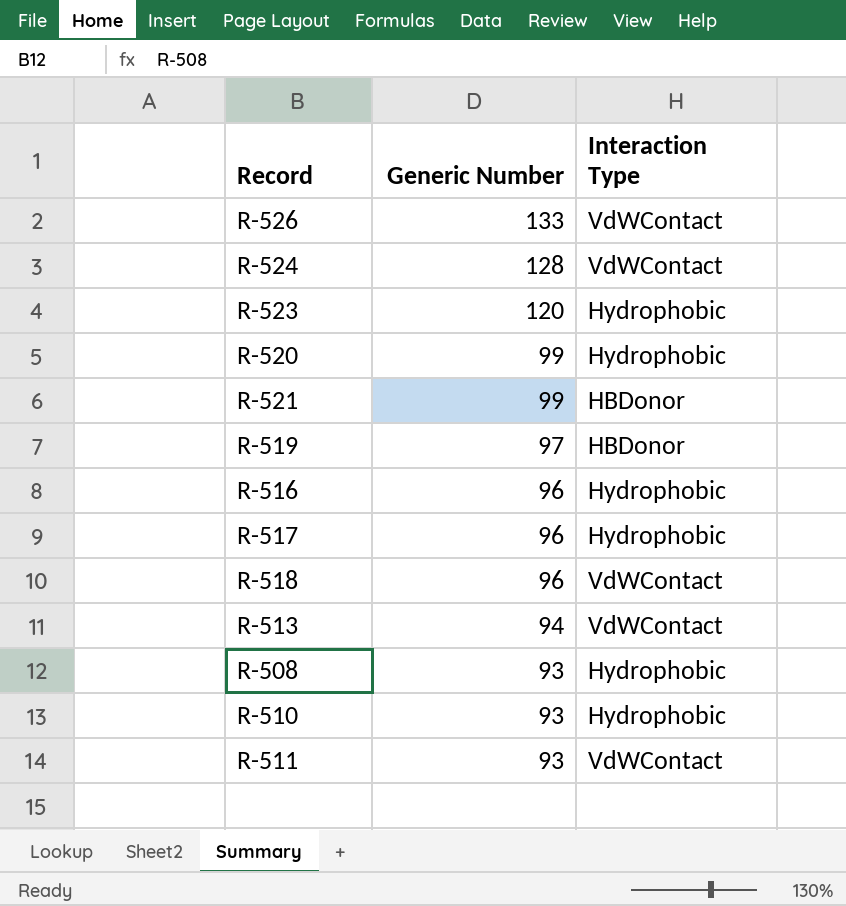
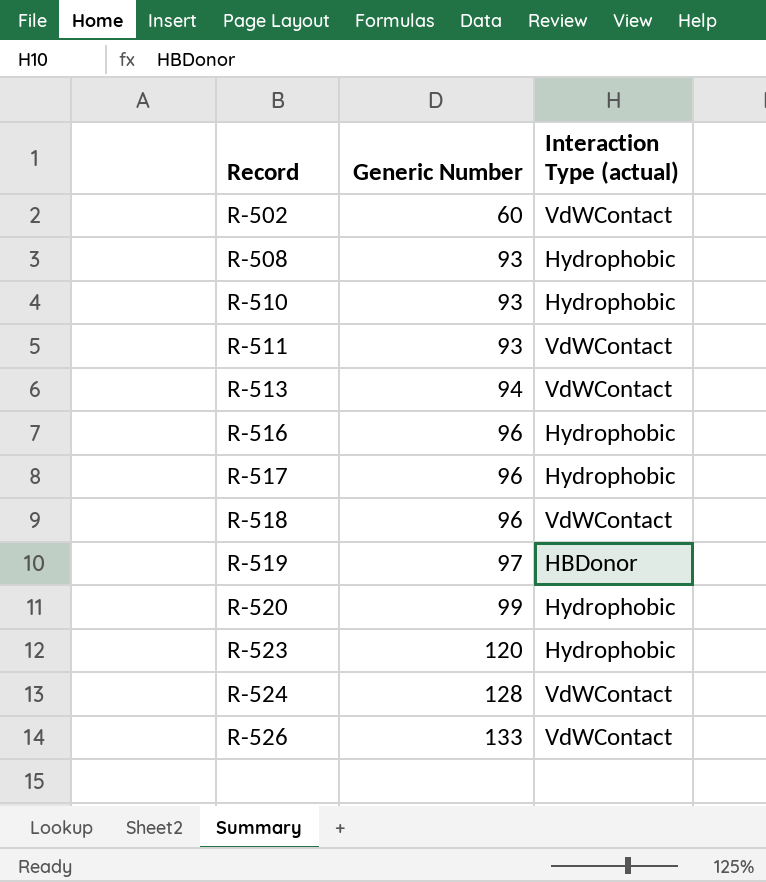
row order: Generic Number descending -> Record ascending
column name: Interaction Type -> Interaction Type (actual)
row R-521: 99 | HBDonor -> none
row R-502: none -> 60 | VdWContact

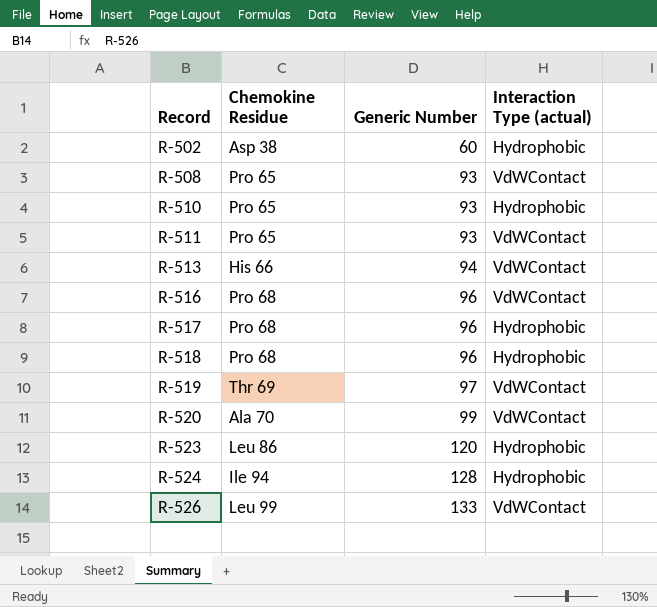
column Chemokine Residue | position: none -> 2
R-502 | Interaction Type (actual): VdWContact -> Hydrophobic
R-508 | Interaction Type (actual): Hydrophobic -> VdWContact
R-516 | Interaction Type (actual): Hydrophobic -> VdWContact
R-518 | Interaction Type (actual): VdWContact -> Hydrophobic
R-519 | Interaction Type (actual): HBDonor -> VdWContact
R-520 | Interaction Type (actual): Hydrophobic -> VdWContact
R-524 | Interaction Type (actual): VdWContact -> Hydrophobic

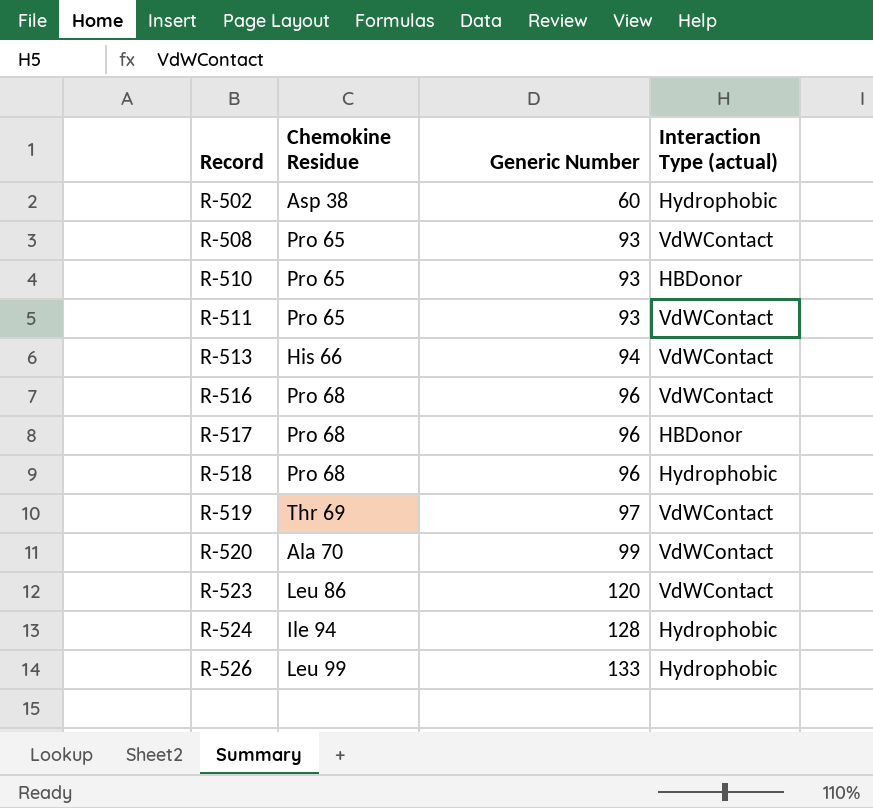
R-510 | Interaction Type (actual): Hydrophobic -> HBDonor
R-517 | Interaction Type (actual): Hydrophobic -> HBDonor
R-523 | Interaction Type (actual): Hydrophobic -> VdWContact
R-526 | Interaction Type (actual): VdWContact -> Hydrophobic

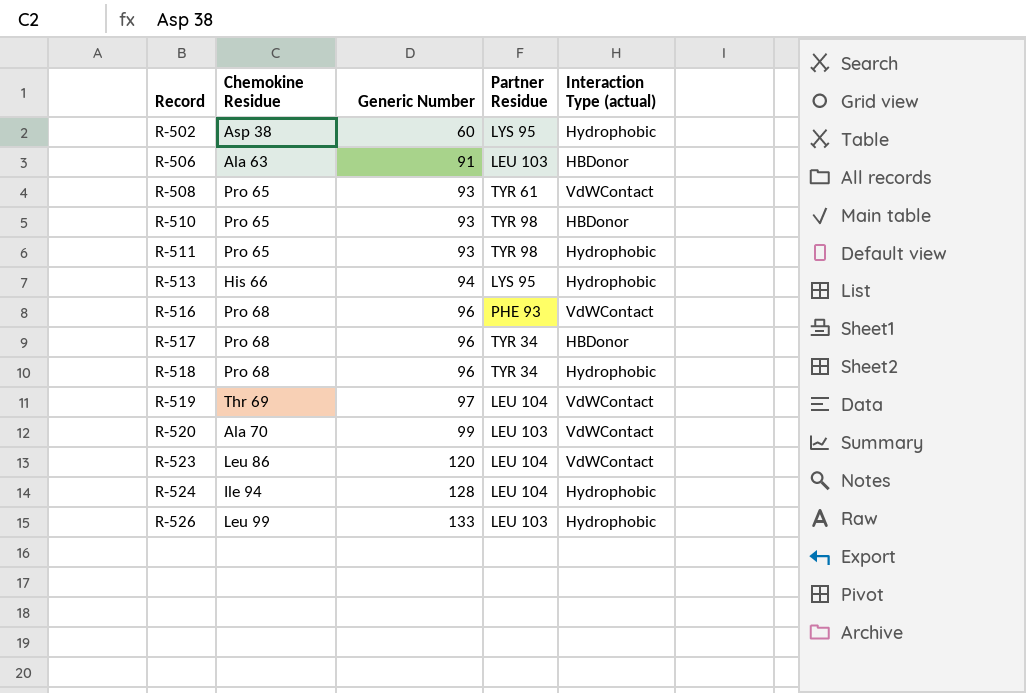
column Partner Residue | position: none -> 4
row R-506: none -> Ala 63 | 91 | LEU 103 | HBDonor
R-511 | Interaction Type (actual): VdWContact -> Hydrophobic
R-513 | Interaction Type (actual): VdWContact -> Hydrophobic

